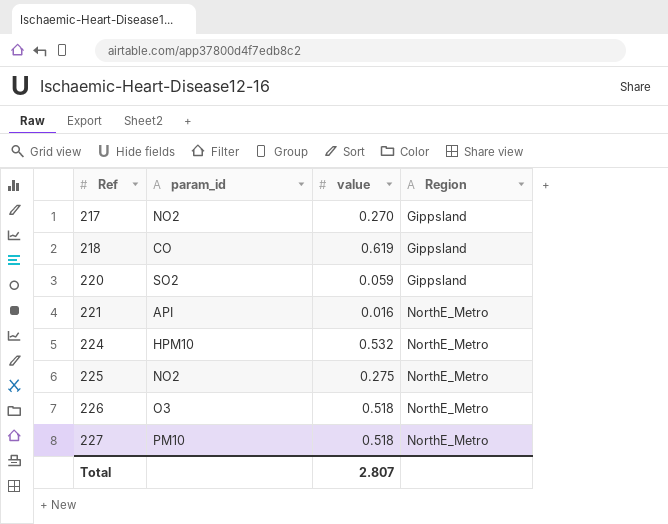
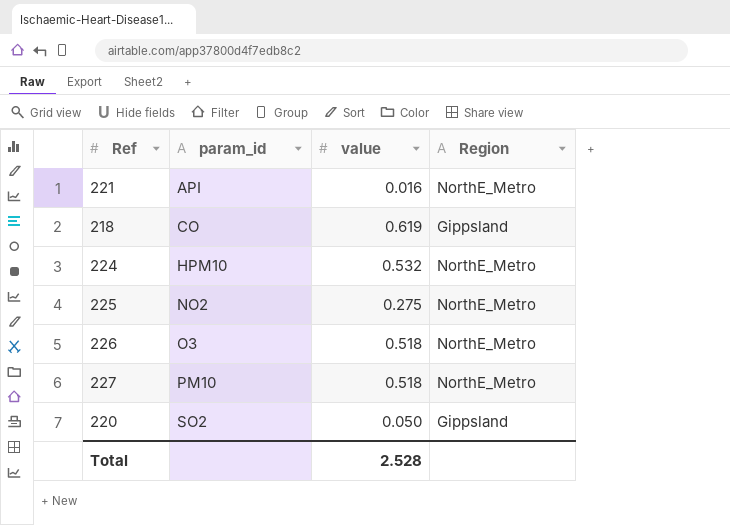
row order: Ref ascending -> param_id ascending
row 217: NO2 | 0.270 | Gippsland -> none
220 | value: 0.059 -> 0.050
Total | value: 2.807 -> 2.528

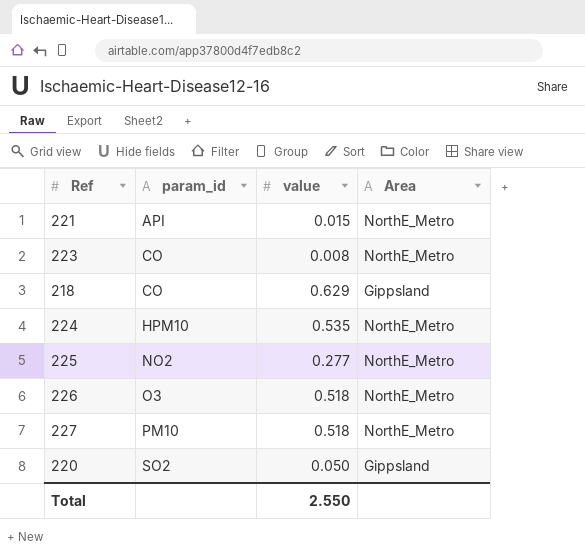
column name: Region -> Area
221 | value: 0.016 -> 0.015
row 223: none -> CO | 0.008 | NorthE_Metro
218 | value: 0.619 -> 0.629
224 | value: 0.532 -> 0.535
225 | value: 0.275 -> 0.277
Total | value: 2.528 -> 2.550

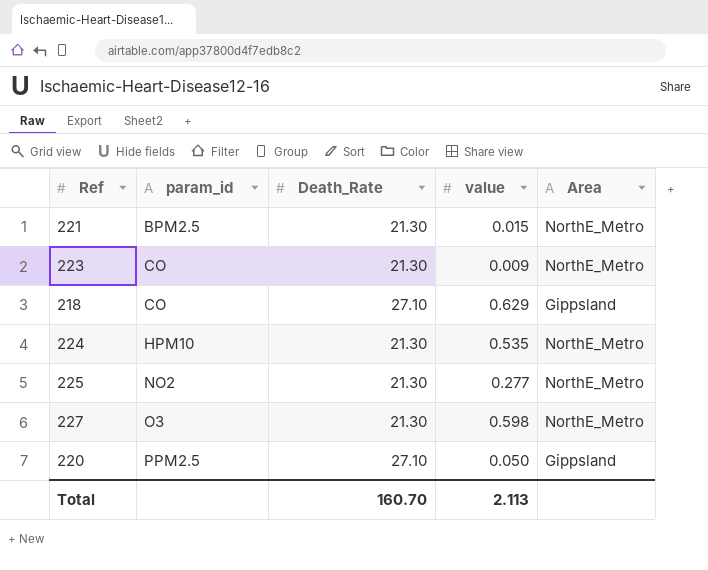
column Death_Rate | position: none -> 3
row 226: O3 | 0.518 | NorthE_Metro -> none
221 | param_id: API -> BPM2.5
223 | value: 0.008 -> 0.009
227 | param_id: PM10 -> O3
227 | value: 0.518 -> 0.598
220 | param_id: SO2 -> PPM2.5
Total | value: 2.550 -> 2.113

